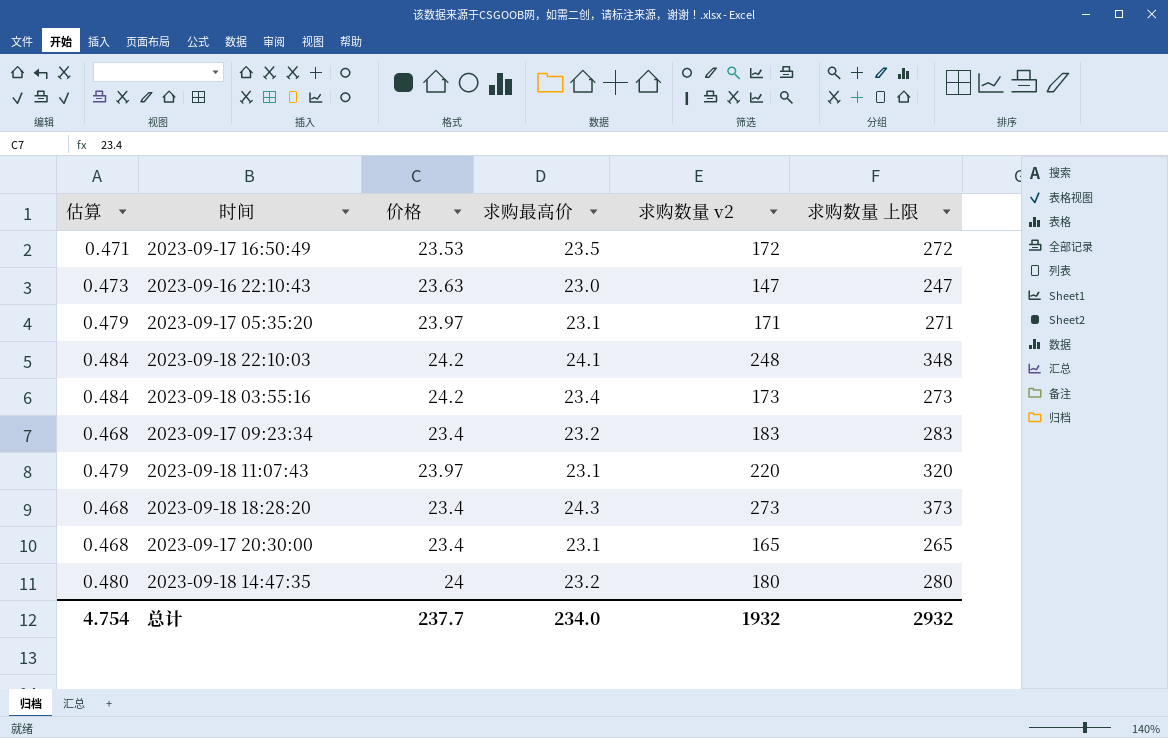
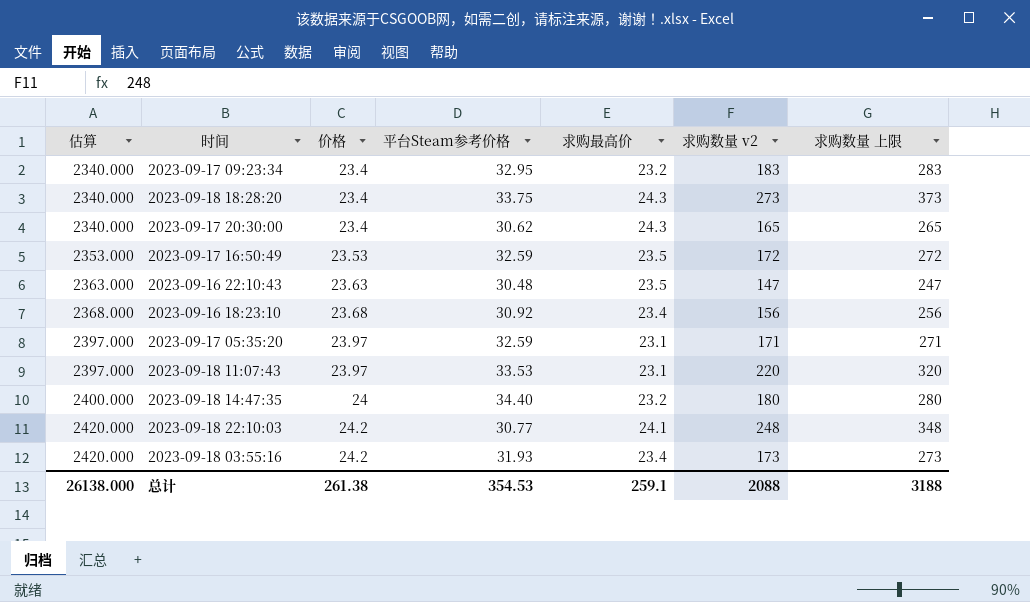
row order: none -> 估算 ascending
column 估算 | formula: [价格] * 0.02 -> [价格] * 100
column 平台Steam参考价格 | position: none -> 4
2023-09-17 20:30:00 | 求购最高价: 23.1 -> 24.3
2023-09-16 22:10:43 | 求购最高价: 23.0 -> 23.5
row 2023-09-16 18:23:10: none -> 2368.000 | 23.68 | 30.92 | 23.4 | 156 | 256
总计 | 估算: 4.754 -> 26138.000
总计 | 价格: 237.7 -> 261.38
总计 | 求购最高价: 234.0 -> 259.1
总计 | 求购数量 v2: 1932 -> 2088
总计 | 求购数量 上限: 2932 -> 3188

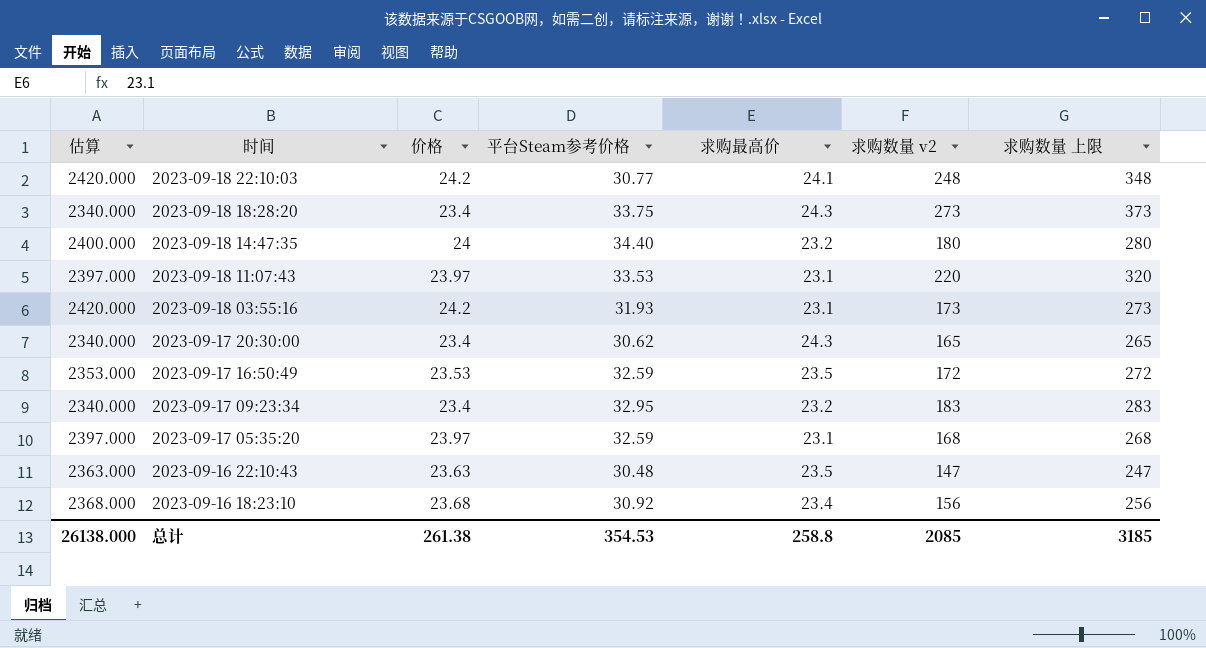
row order: 估算 ascending -> 时间 descending
2023-09-18 03:55:16 | 求购最高价: 23.4 -> 23.1
2023-09-17 05:35:20 | 求购数量 v2: 171 -> 168
2023-09-17 05:35:20 | 求购数量 上限: 271 -> 268
总计 | 求购最高价: 259.1 -> 258.8
总计 | 求购数量 v2: 2088 -> 2085
总计 | 求购数量 上限: 3188 -> 3185

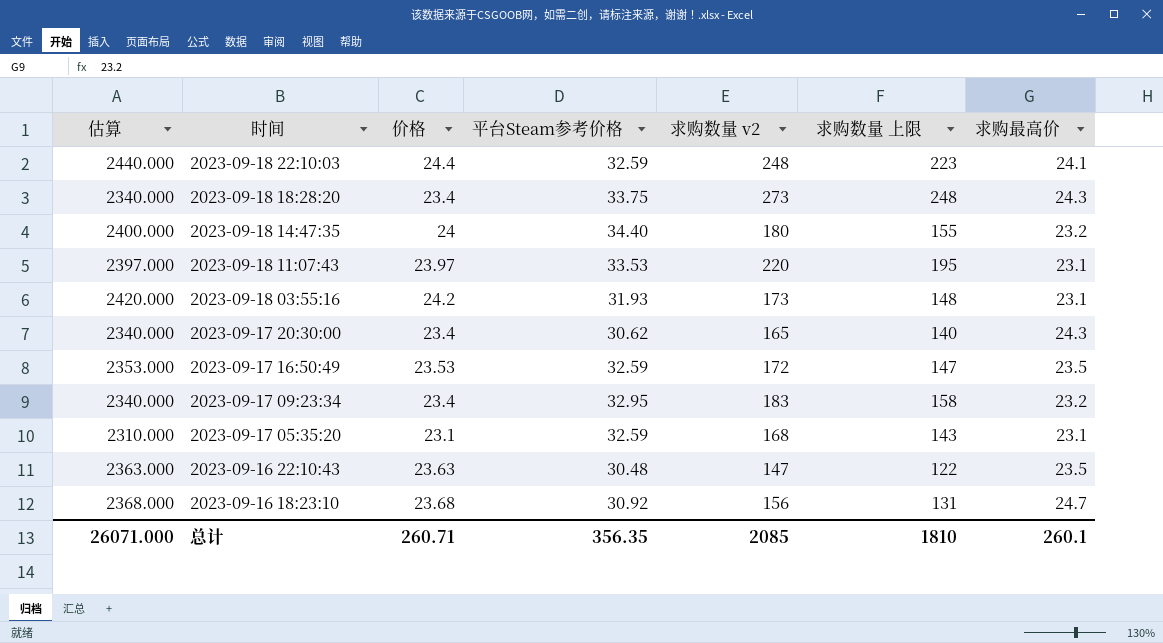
column 求购数量 上限 | formula: [求购数量 v2] + 100 -> [求购数量 v2] - 25
column 求购最高价 | position: 5 -> 7
2023-09-18 22:10:03 | 估算: 2420.000 -> 2440.000
2023-09-18 22:10:03 | 价格: 24.2 -> 24.4
2023-09-18 22:10:03 | 平台Steam参考价格: 30.77 -> 32.59
2023-09-17 05:35:20 | 估算: 2397.000 -> 2310.000
2023-09-17 05:35:20 | 价格: 23.97 -> 23.1
2023-09-16 18:23:10 | 求购最高价: 23.4 -> 24.7
总计 | 估算: 26138.000 -> 26071.000
总计 | 价格: 261.38 -> 260.71
总计 | 平台Steam参考价格: 354.53 -> 356.35
总计 | 求购数量 上限: 3185 -> 1810
总计 | 求购最高价: 258.8 -> 260.1

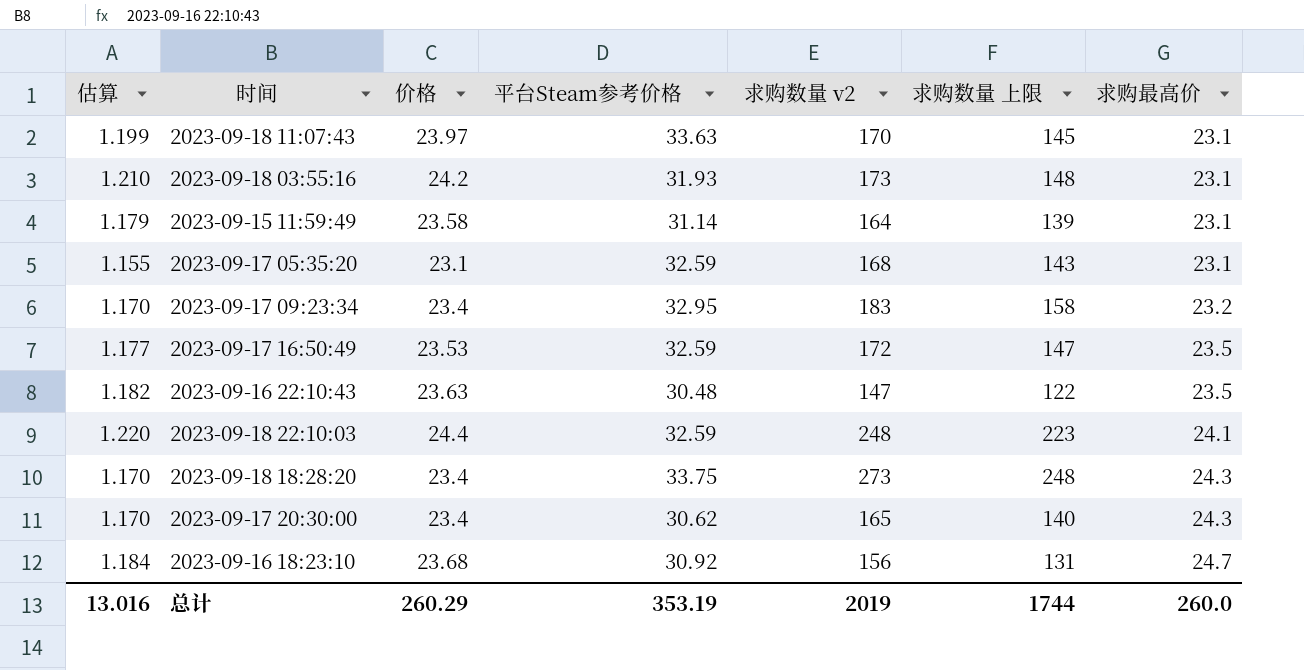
row order: 时间 descending -> 求购最高价 ascending
column 估算 | formula: [价格] * 100 -> [价格] * 0.05
row 2023-09-18 14:47:35: 2400.000 | 24 | 34.40 | 180 | 155 | 23.2 -> none
2023-09-18 11:07:43 | 平台Steam参考价格: 33.53 -> 33.63
2023-09-18 11:07:43 | 求购数量 v2: 220 -> 170
2023-09-18 11:07:43 | 求购数量 上限: 195 -> 145
row 2023-09-15 11:59:49: none -> 1.179 | 23.58 | 31.14 | 164 | 139 | 23.1
总计 | 估算: 26071.000 -> 13.016
总计 | 价格: 260.71 -> 260.29
总计 | 平台Steam参考价格: 356.35 -> 353.19
总计 | 求购数量 v2: 2085 -> 2019
总计 | 求购数量 上限: 1810 -> 1744
总计 | 求购最高价: 260.1 -> 260.0

